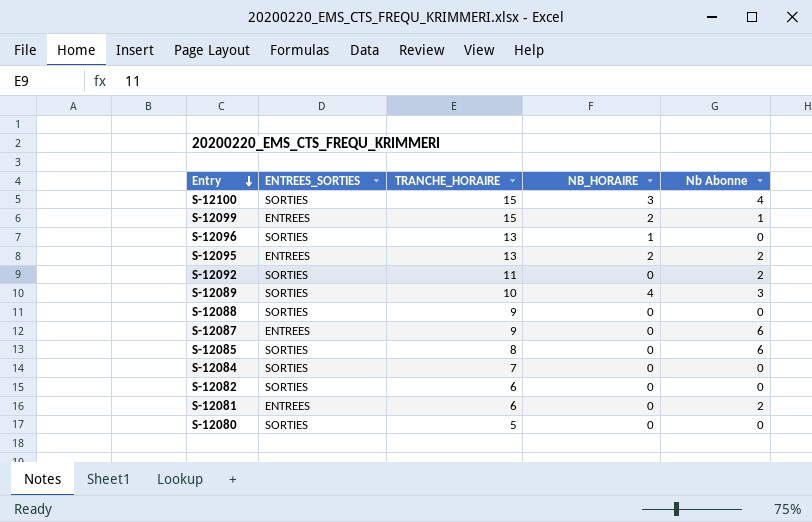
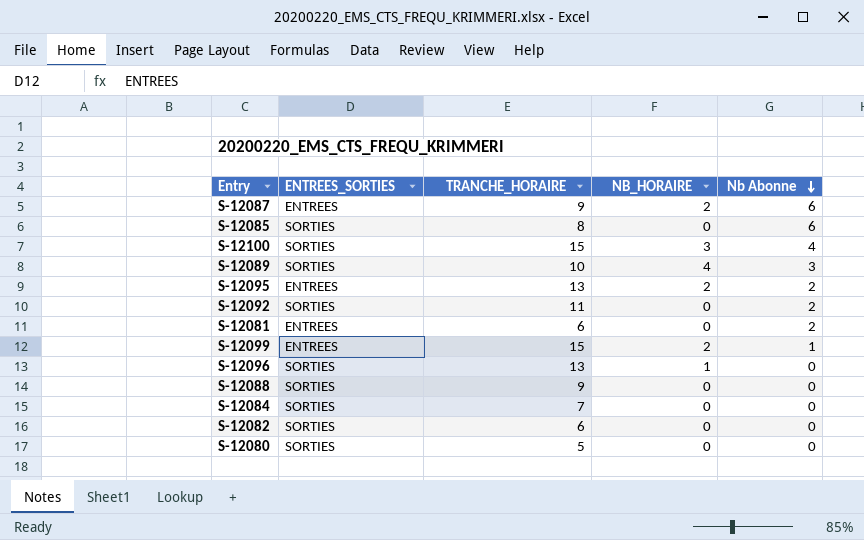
row order: Entry descending -> Nb Abonne descending
S-12087 | NB_HORAIRE: 0 -> 2

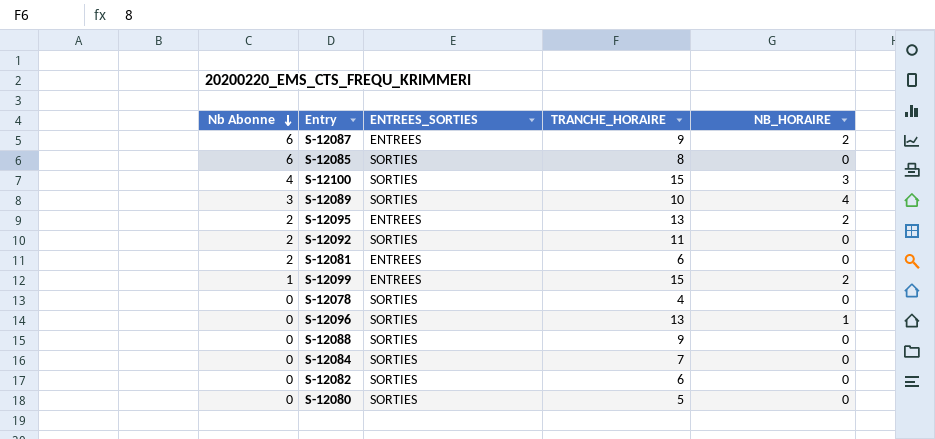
column Nb Abonne | position: 5 -> 1
row S-12078: none -> 0 | SORTIES | 4 | 0

